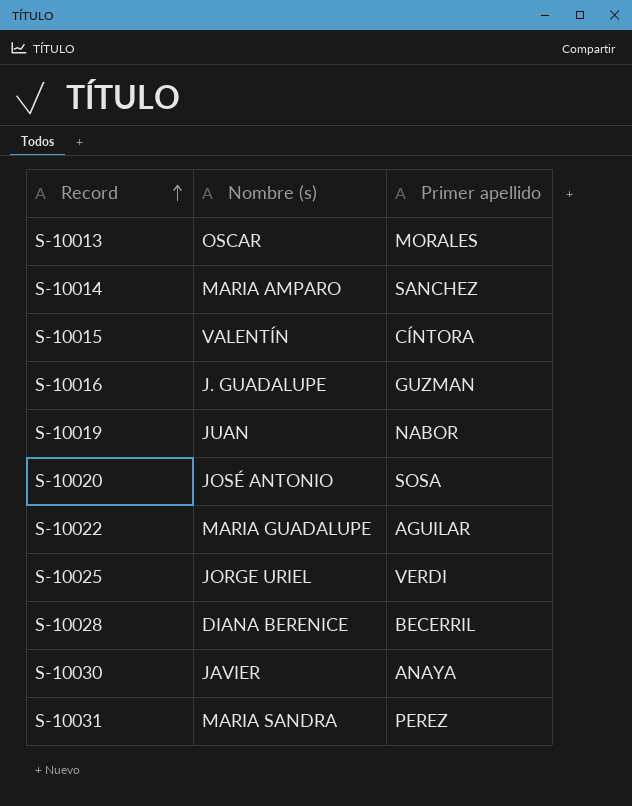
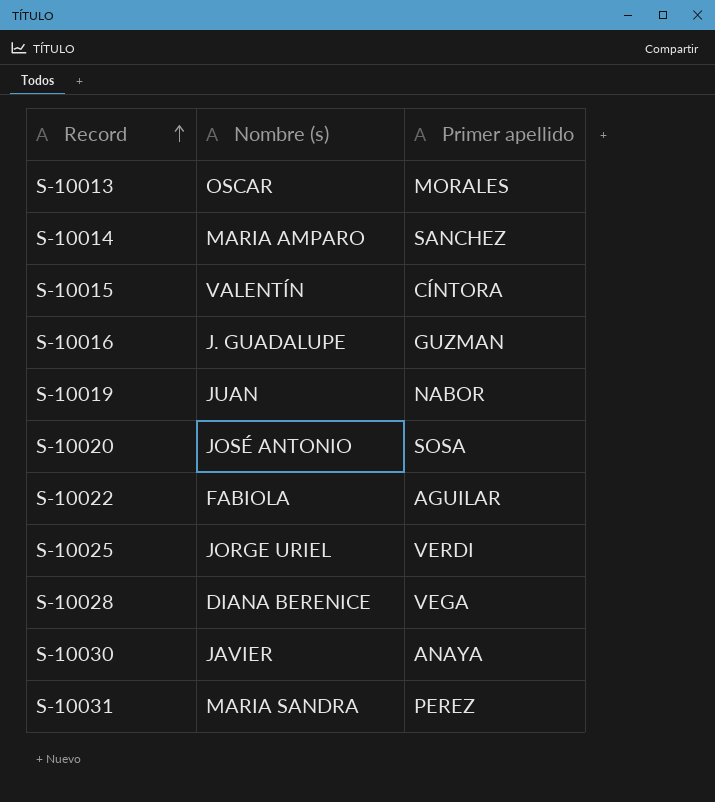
S-10022 | Nombre (s): MARIA GUADALUPE -> FABIOLA
S-10028 | Primer apellido: BECERRIL -> VEGA

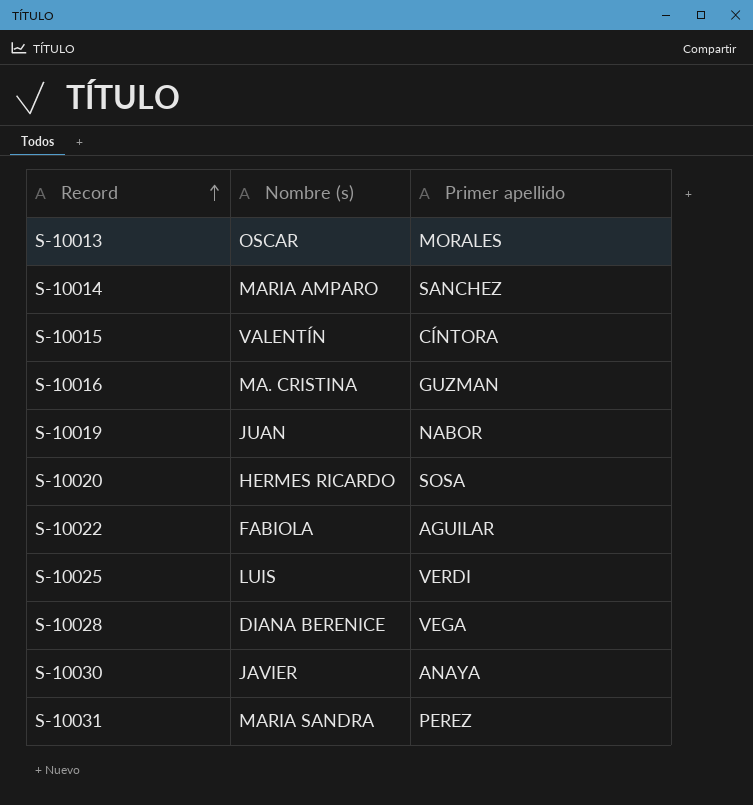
S-10016 | Nombre (s): J. GUADALUPE -> MA. CRISTINA
S-10020 | Nombre (s): JOSÉ ANTONIO -> HERMES RICARDO
S-10025 | Nombre (s): JORGE URIEL -> LUIS

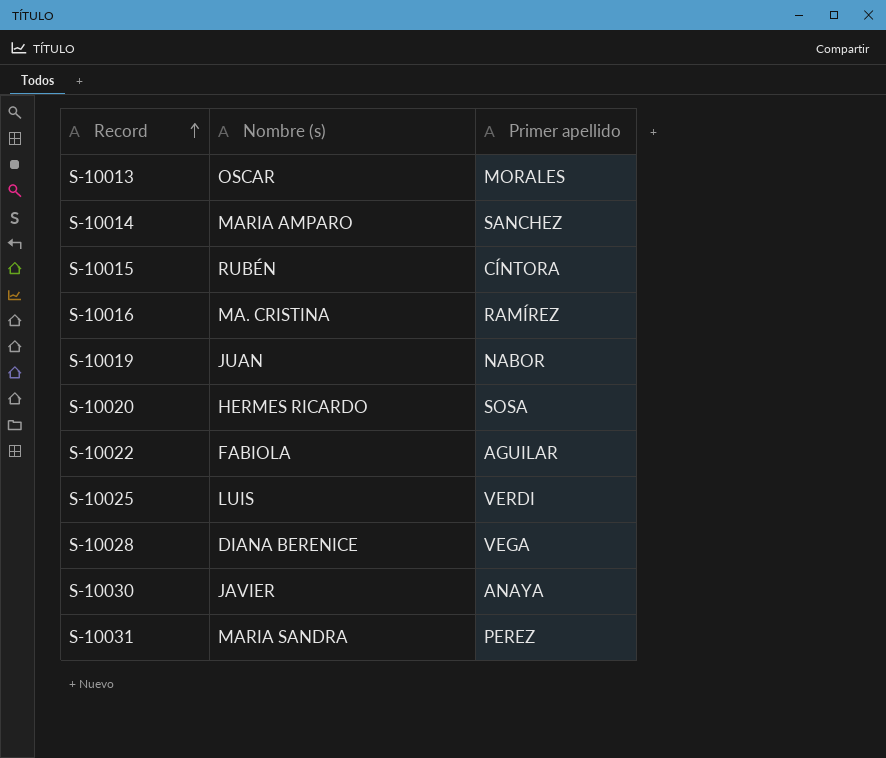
S-10015 | Nombre (s): VALENTÍN -> RUBÉN
S-10016 | Primer apellido: GUZMAN -> RAMÍREZ

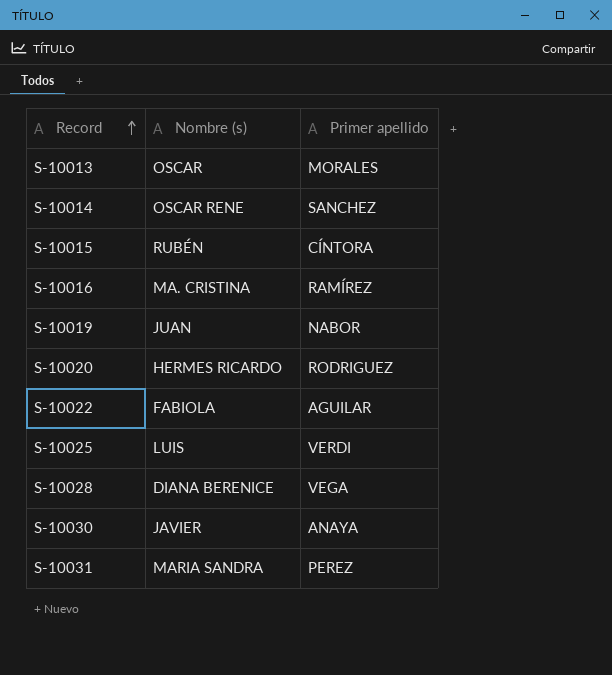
S-10014 | Nombre (s): MARIA AMPARO -> OSCAR RENE
S-10020 | Primer apellido: SOSA -> RODRIGUEZ

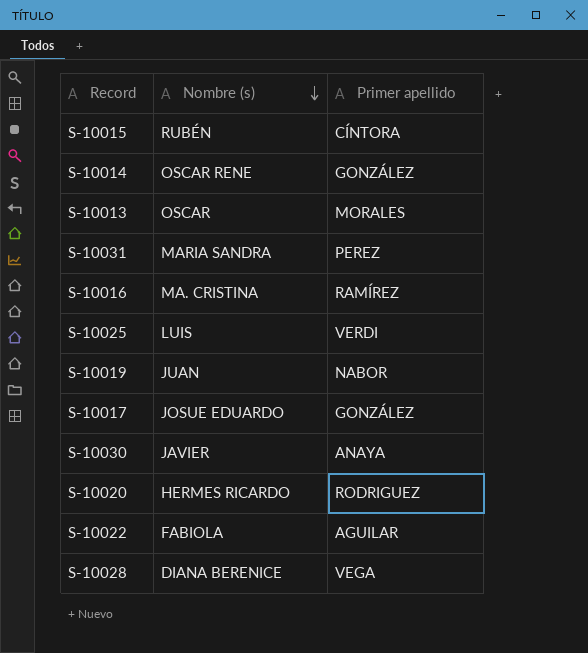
row order: Record ascending -> Nombre (s) descending
S-10014 | Primer apellido: SANCHEZ -> GONZÁLEZ
row S-10017: none -> JOSUE EDUARDO | GONZÁLEZ

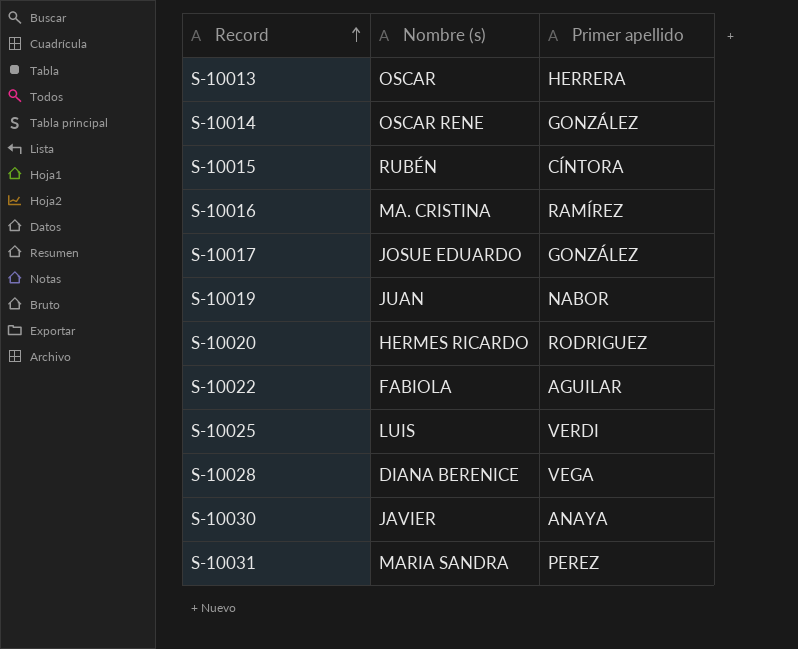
row order: Nombre (s) descending -> Record ascending
S-10013 | Primer apellido: MORALES -> HERRERA

